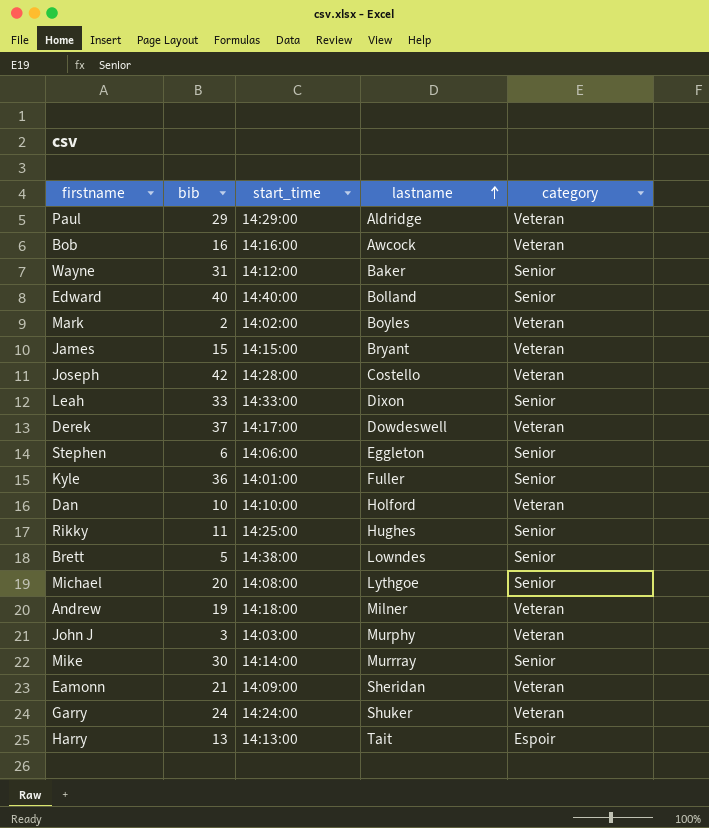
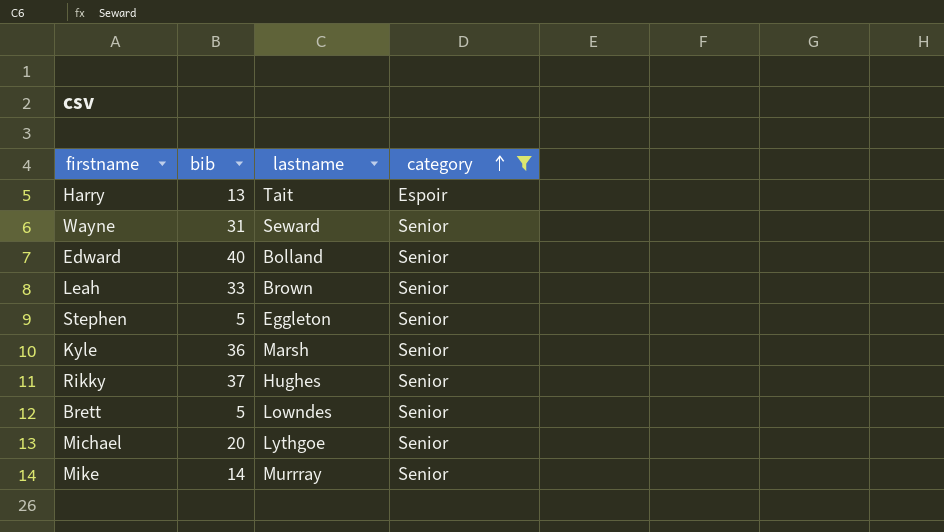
filter: none -> category != Veteran
row order: lastname ascending -> category ascending
column start_time | position: 3 -> none
Wayne | lastname: Baker -> Seward
Leah | lastname: Dixon -> Brown
Stephen | bib: 6 -> 5
Kyle | lastname: Fuller -> Marsh
Rikky | bib: 11 -> 37
Mike | bib: 30 -> 14

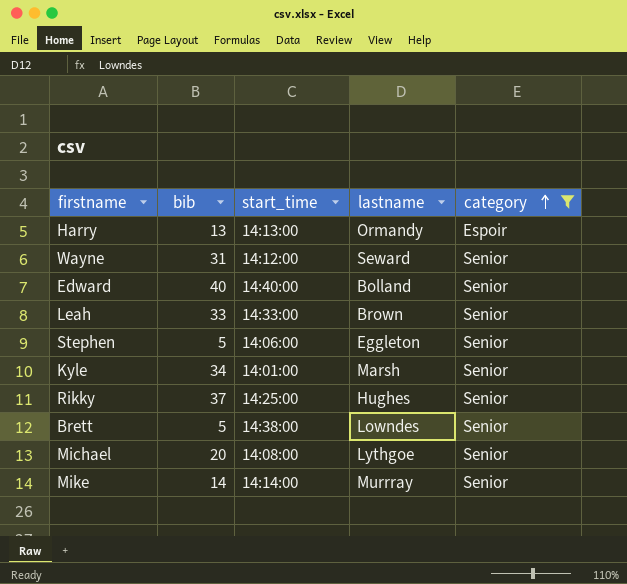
column start_time | position: none -> 3
Harry | lastname: Tait -> Ormandy
Kyle | bib: 36 -> 34

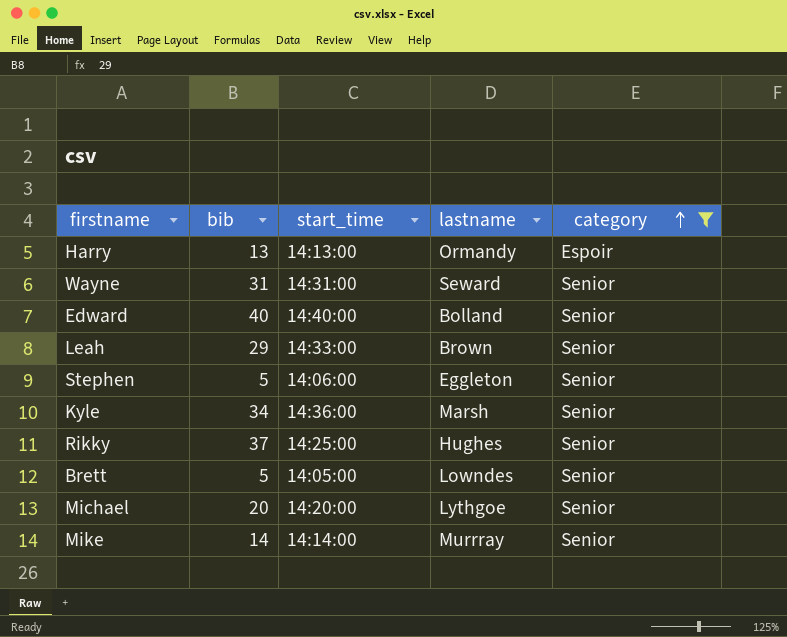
Wayne | start_time: 14:12:00 -> 14:31:00
Leah | bib: 33 -> 29
Kyle | start_time: 14:01:00 -> 14:36:00
Brett | start_time: 14:38:00 -> 14:05:00
Michael | start_time: 14:08:00 -> 14:20:00

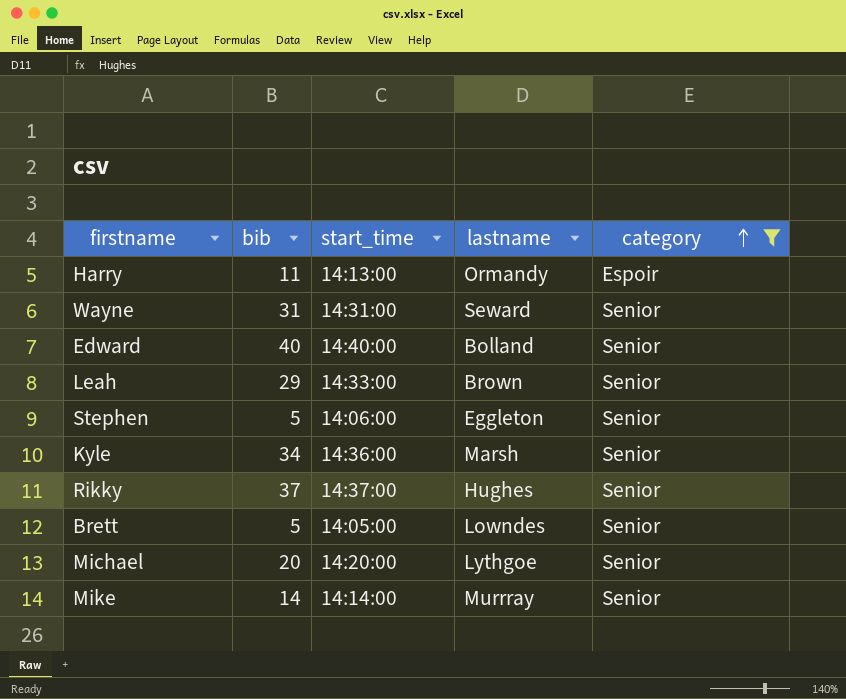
Harry | bib: 13 -> 11
Rikky | start_time: 14:25:00 -> 14:37:00

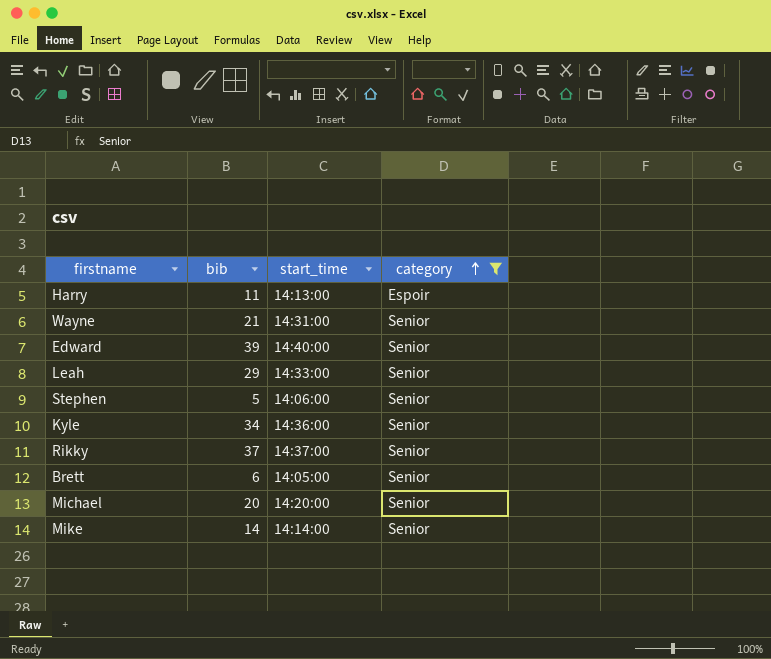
column lastname | position: 4 -> none
Wayne | bib: 31 -> 21
Edward | bib: 40 -> 39
Brett | bib: 5 -> 6

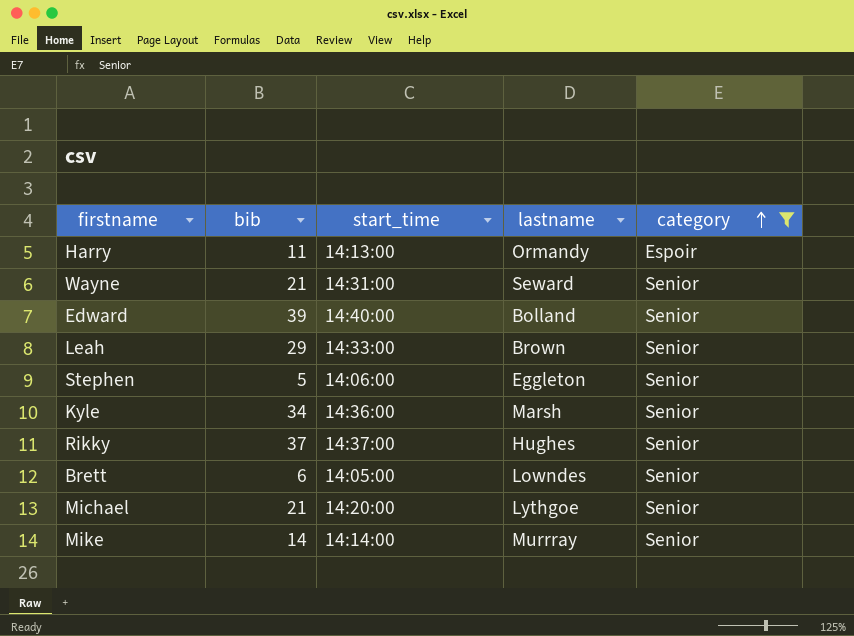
column lastname | position: none -> 4
Michael | bib: 20 -> 21

